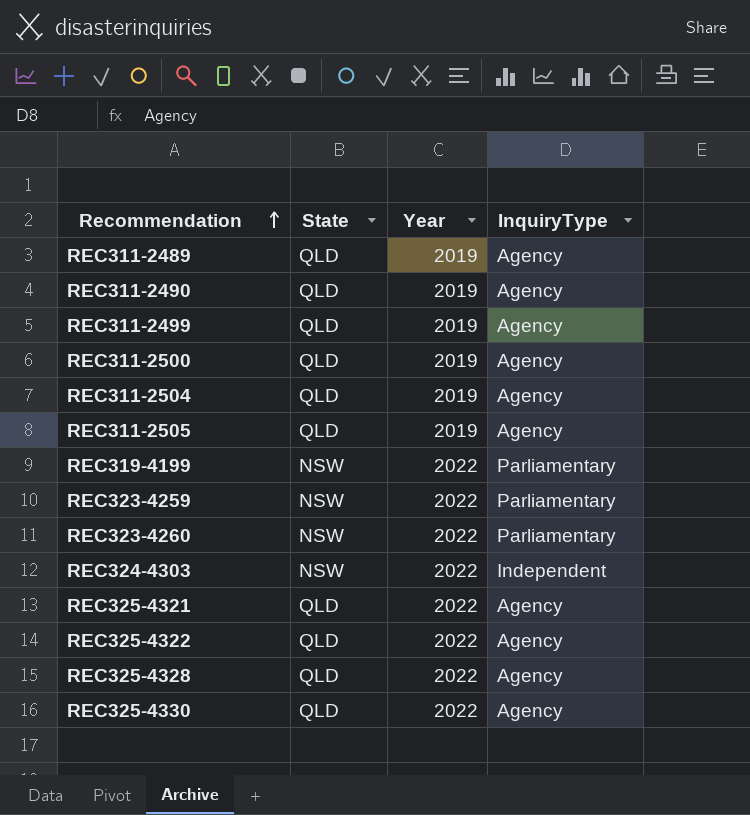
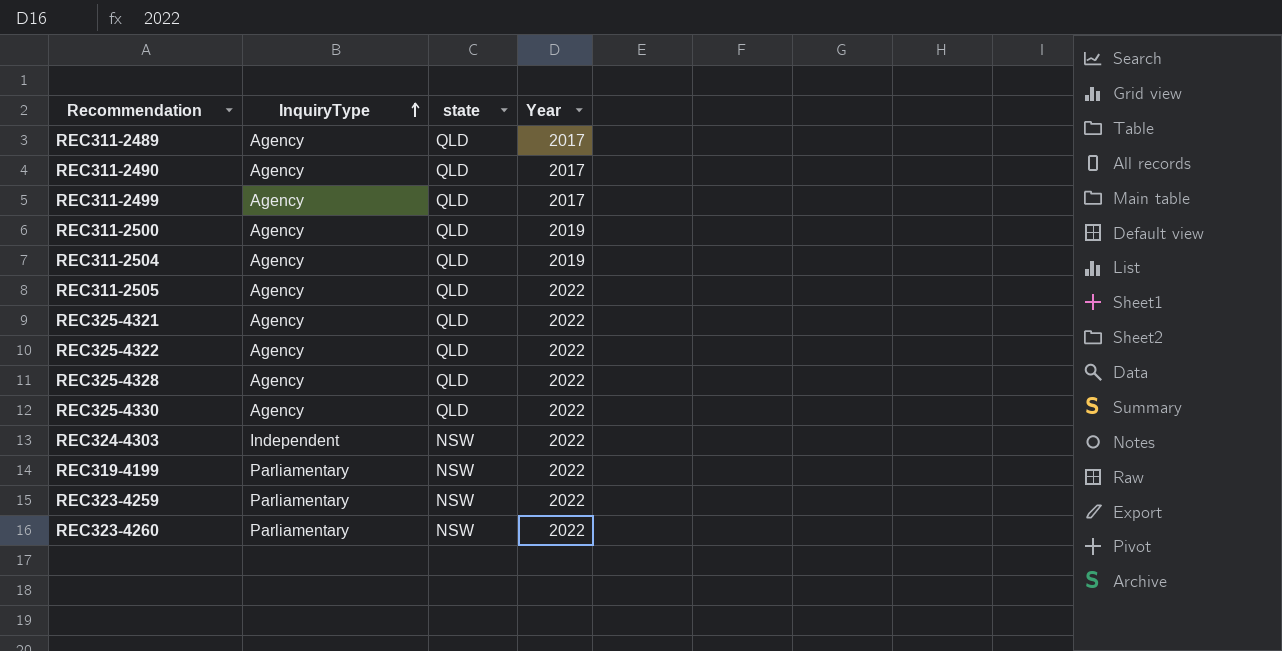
row order: Recommendation ascending -> InquiryType ascending
column InquiryType | position: 4 -> 2
column name: State -> state
REC311-2489 | Year: 2019 -> 2017
REC311-2490 | Year: 2019 -> 2017
REC311-2499 | Year: 2019 -> 2017
REC311-2505 | Year: 2019 -> 2022

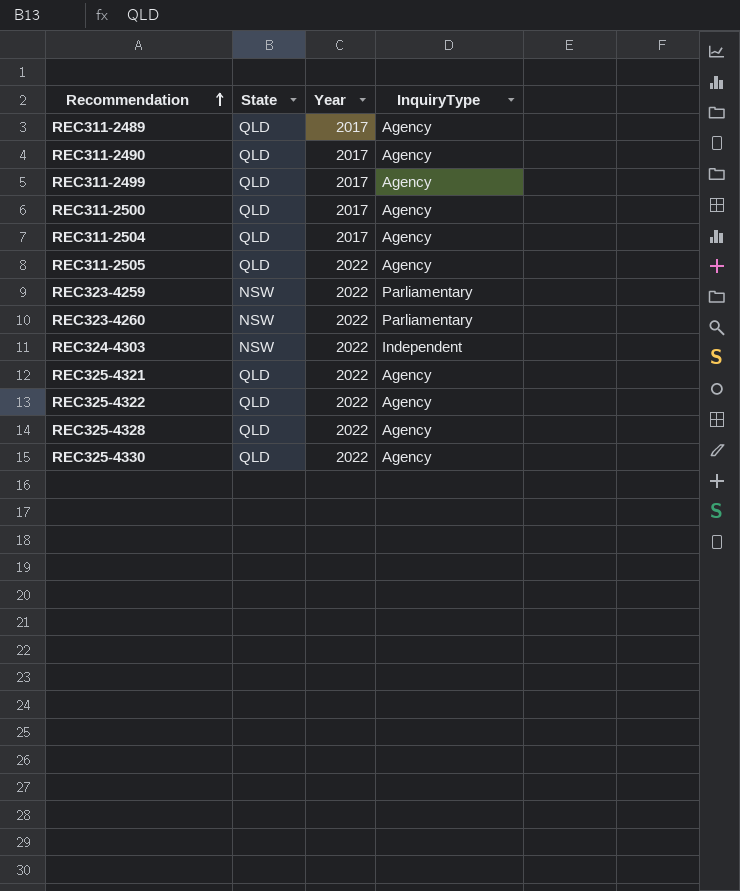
row order: InquiryType ascending -> Recommendation ascending
column name: state -> State
column InquiryType | position: 2 -> 4
row REC319-4199: Parliamentary | NSW | 2022 -> none
REC311-2500 | Year: 2019 -> 2017
REC311-2504 | Year: 2019 -> 2017

